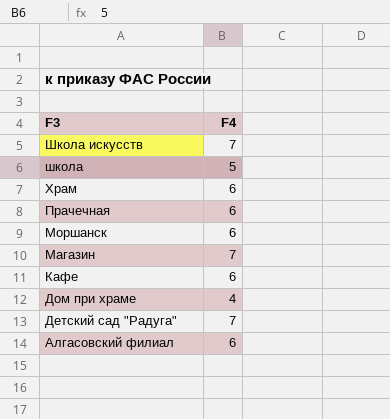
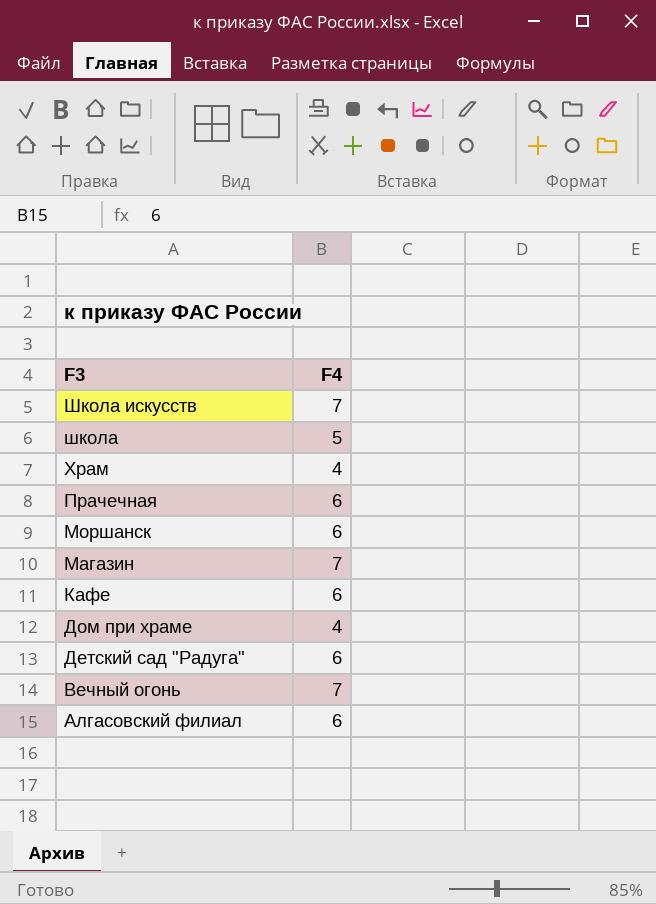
Храм | F4: 6 -> 4
Детский сад "Радуга" | F4: 7 -> 6
row Вечный огонь: none -> 7

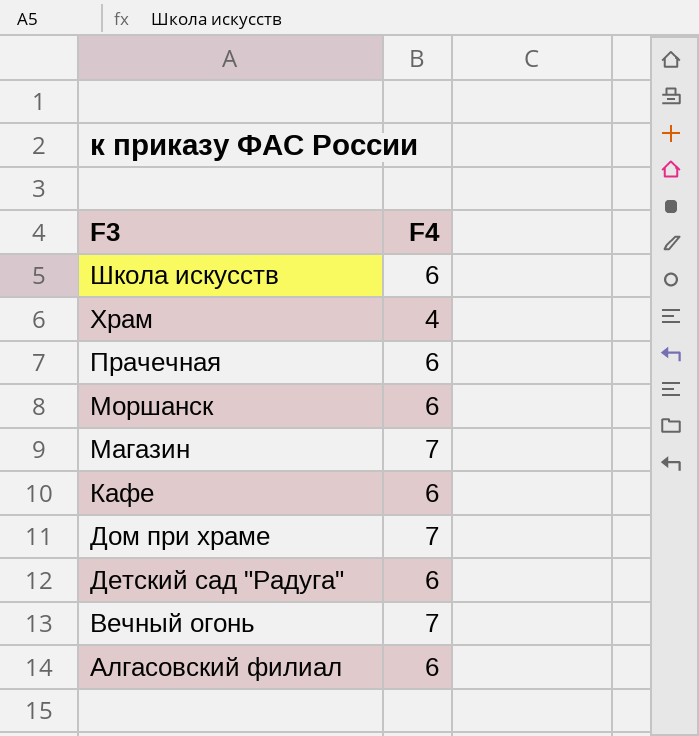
row школа: 5 -> none
Школа искусств | F4: 7 -> 6
Дом при храме | F4: 4 -> 7

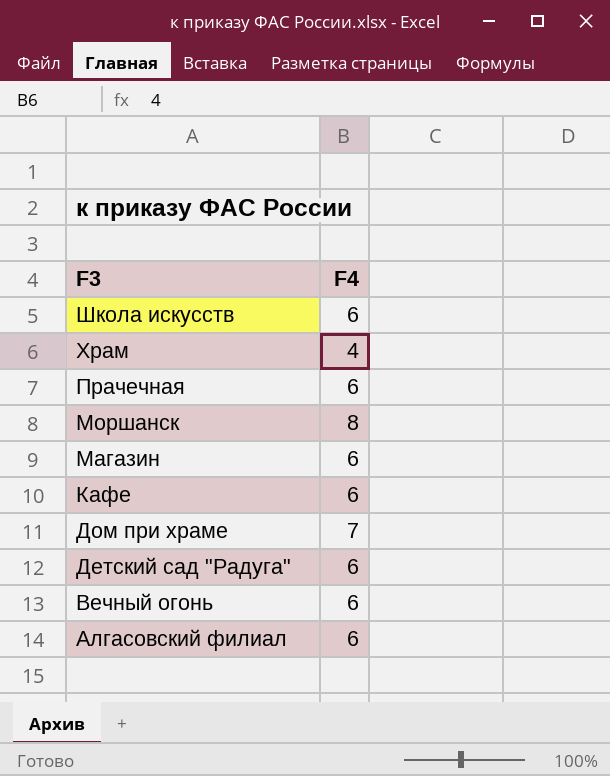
Моршанск | F4: 6 -> 8
Магазин | F4: 7 -> 6
Вечный огонь | F4: 7 -> 6

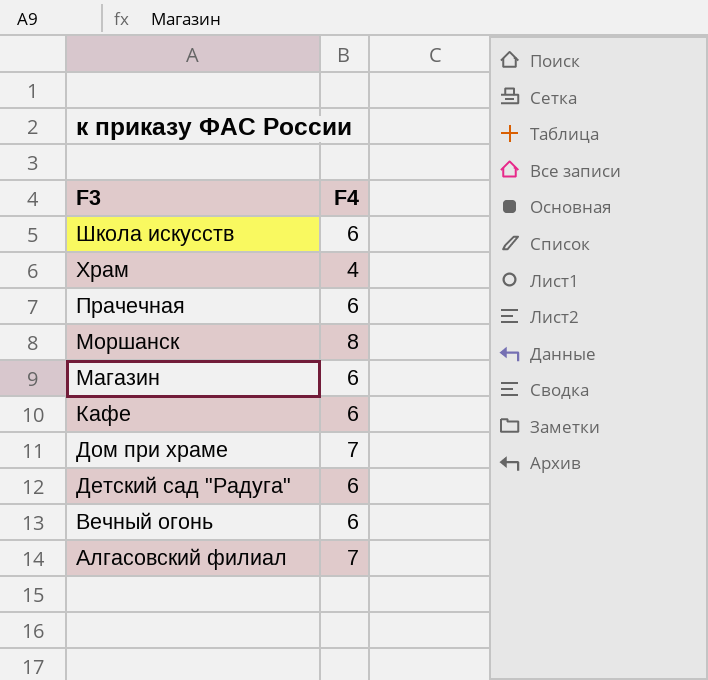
Алгасовский филиал | F4: 6 -> 7

